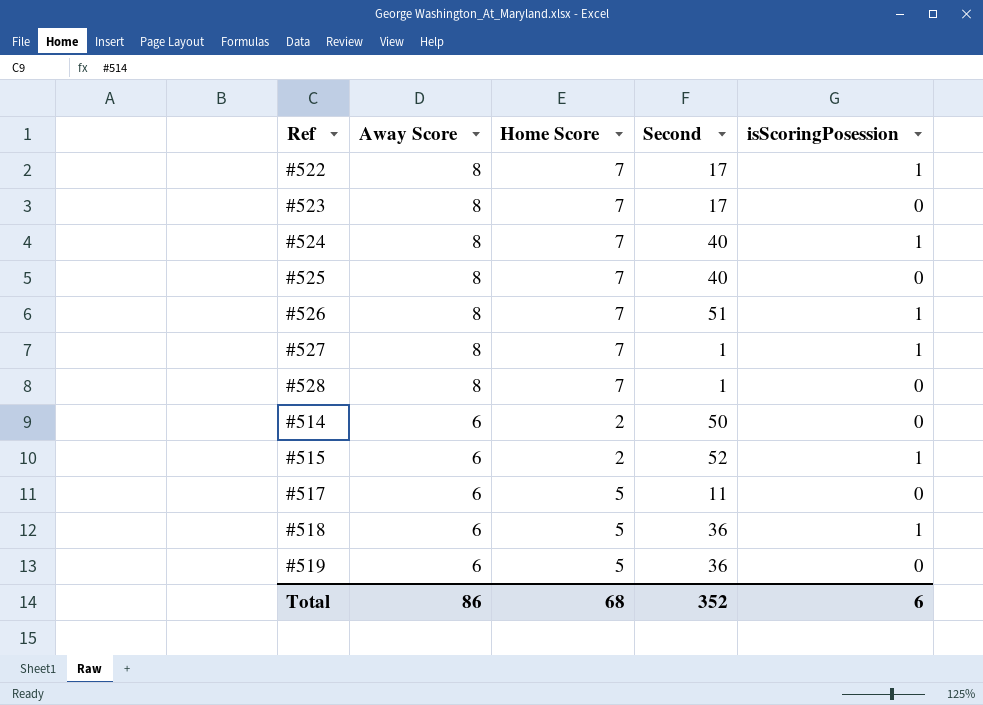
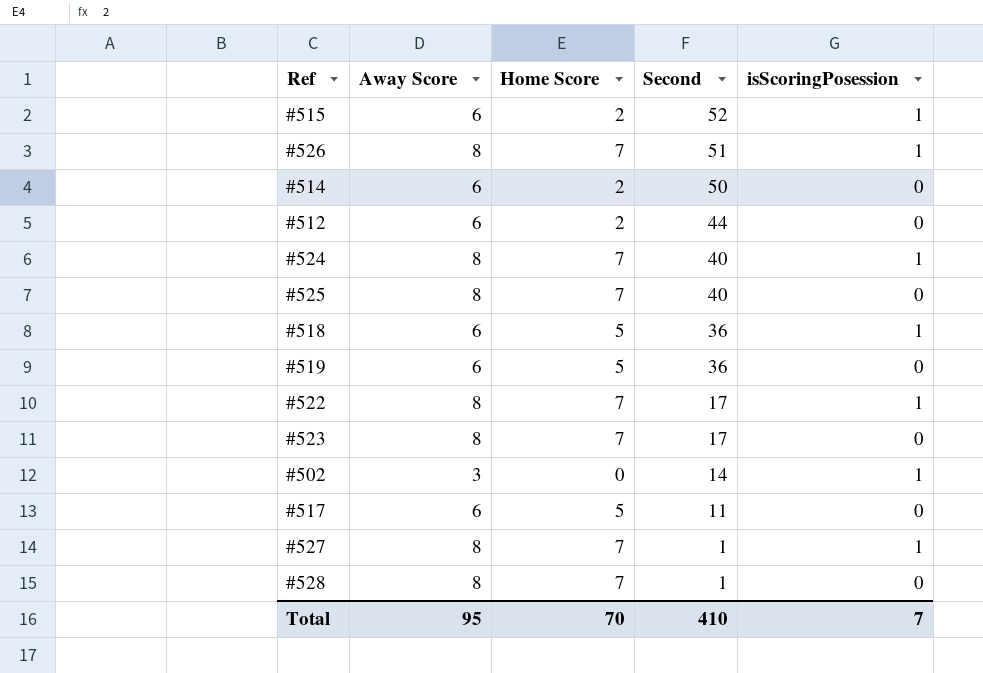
row order: Away Score descending -> Second descending
row #512: none -> 6 | 2 | 44 | 0
row #502: none -> 3 | 0 | 14 | 1
Total | Away Score: 86 -> 95
Total | Home Score: 68 -> 70
Total | Second: 352 -> 410
Total | isScoringPosession: 6 -> 7

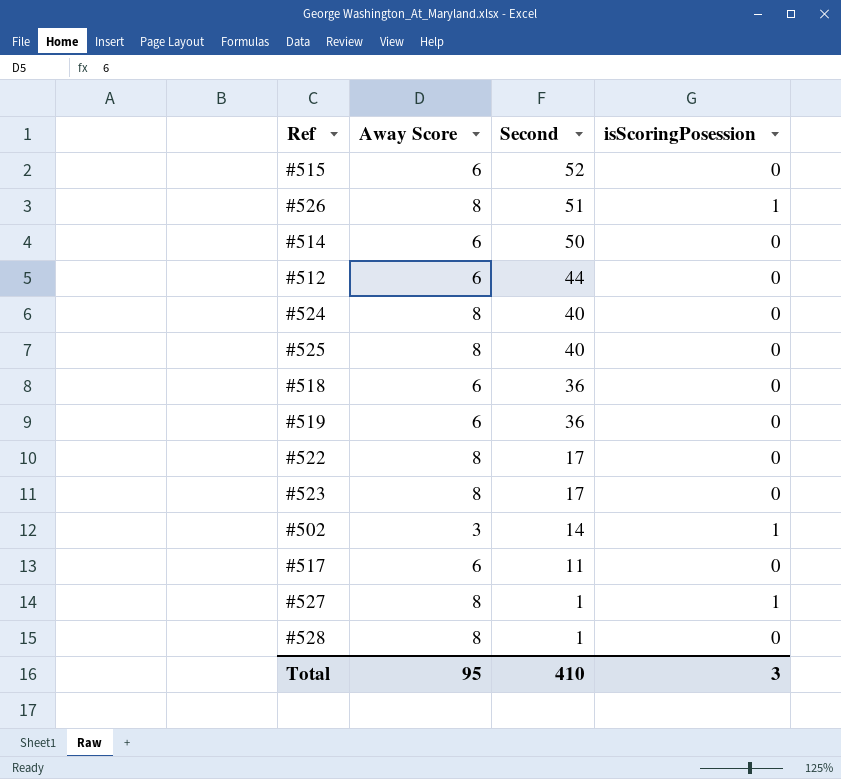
column Home Score | position: 3 -> none
#515 | isScoringPosession: 1 -> 0
#524 | isScoringPosession: 1 -> 0
#518 | isScoringPosession: 1 -> 0
#522 | isScoringPosession: 1 -> 0
Total | isScoringPosession: 7 -> 3

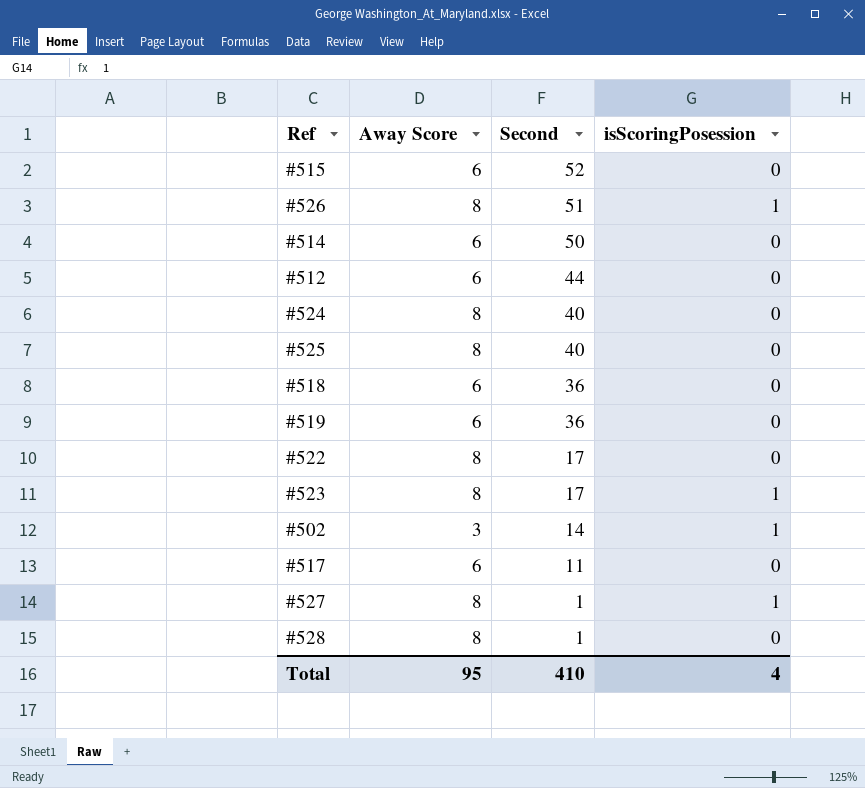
#523 | isScoringPosession: 0 -> 1
Total | isScoringPosession: 3 -> 4

